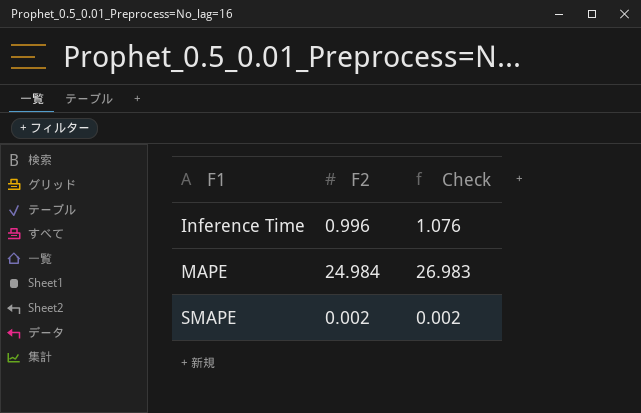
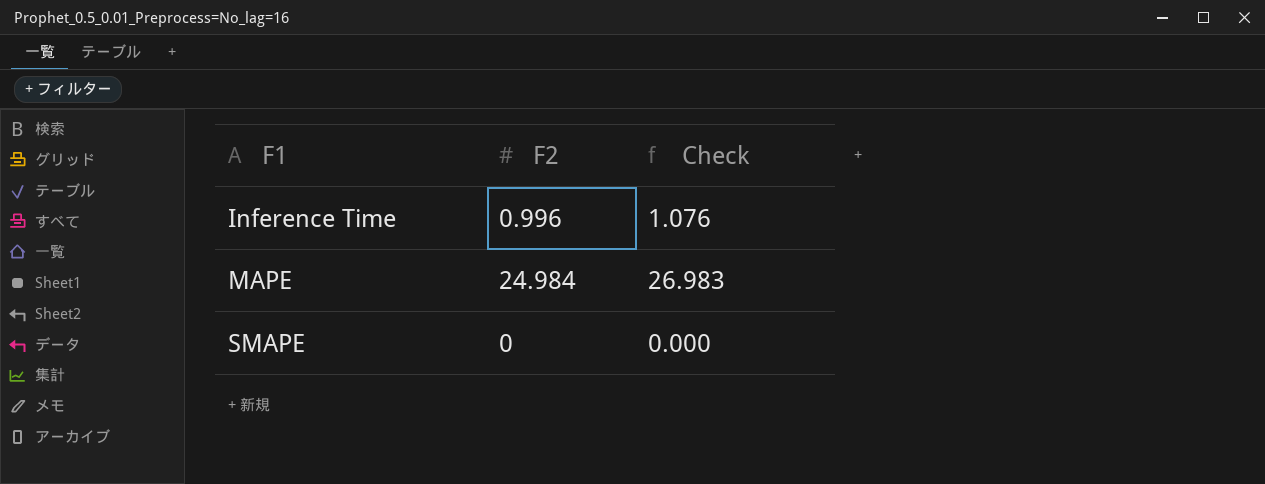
SMAPE | F2: 0.002 -> 0
SMAPE | Check: 0.002 -> 0.000

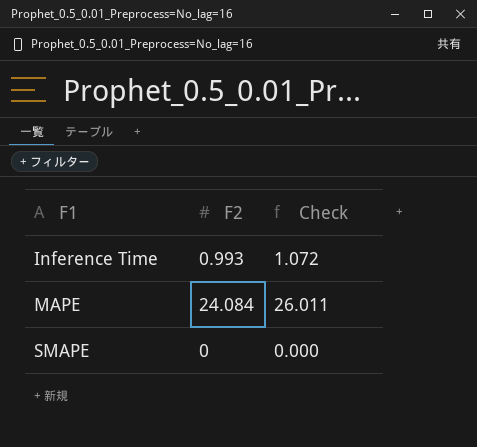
Inference Time | F2: 0.996 -> 0.993
Inference Time | Check: 1.076 -> 1.072
MAPE | F2: 24.984 -> 24.084
MAPE | Check: 26.983 -> 26.011

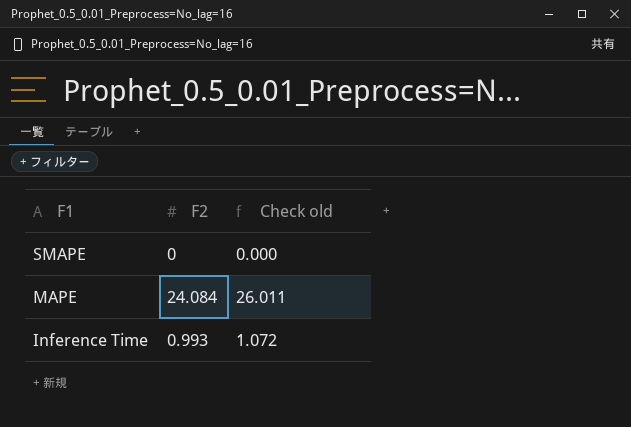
row order: F1 ascending -> F1 descending
column name: Check -> Check old

